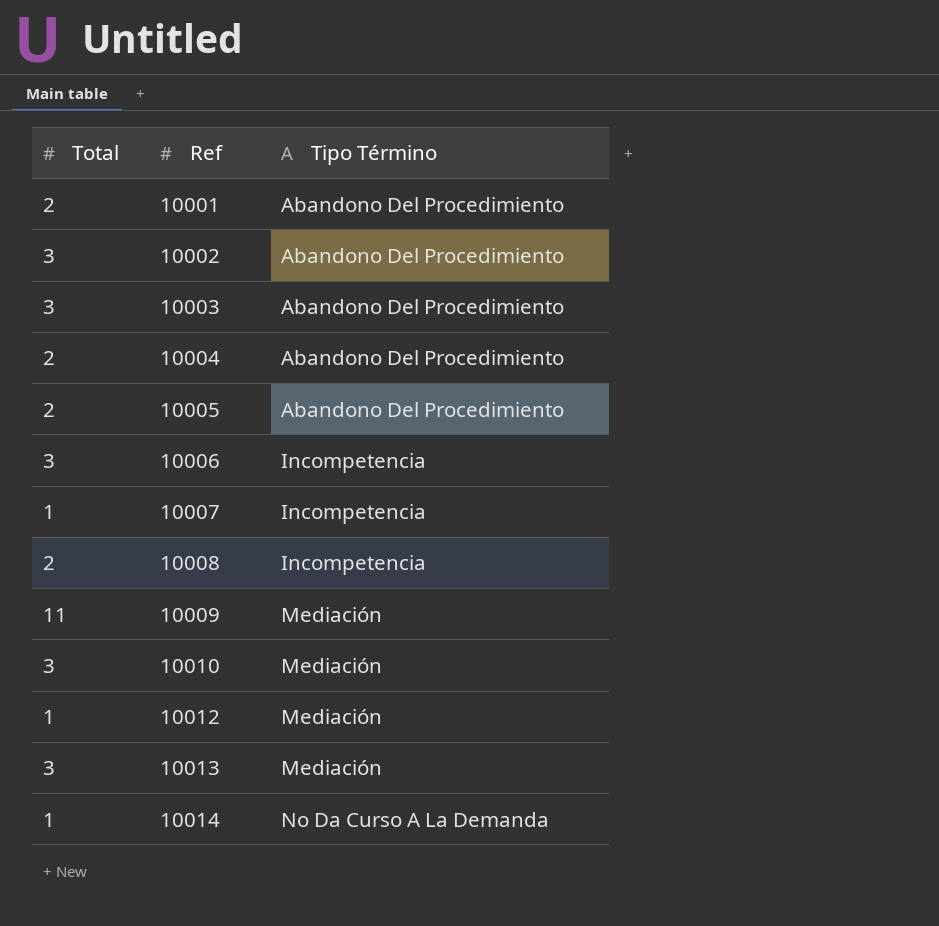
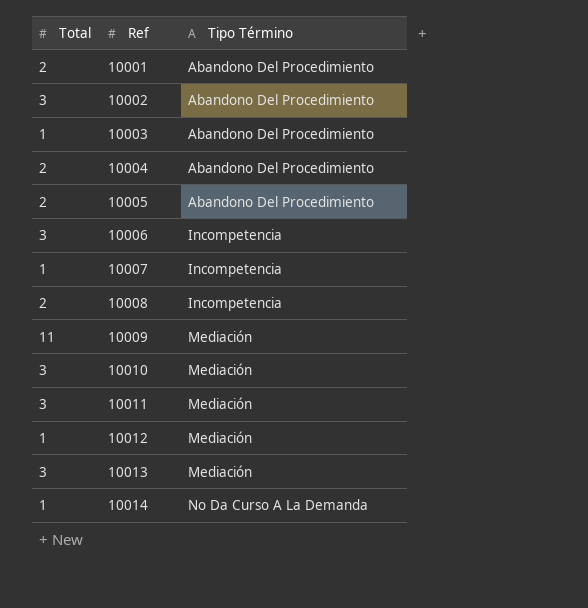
10003 | Total: 3 -> 1
row 10011: none -> 3 | Mediación

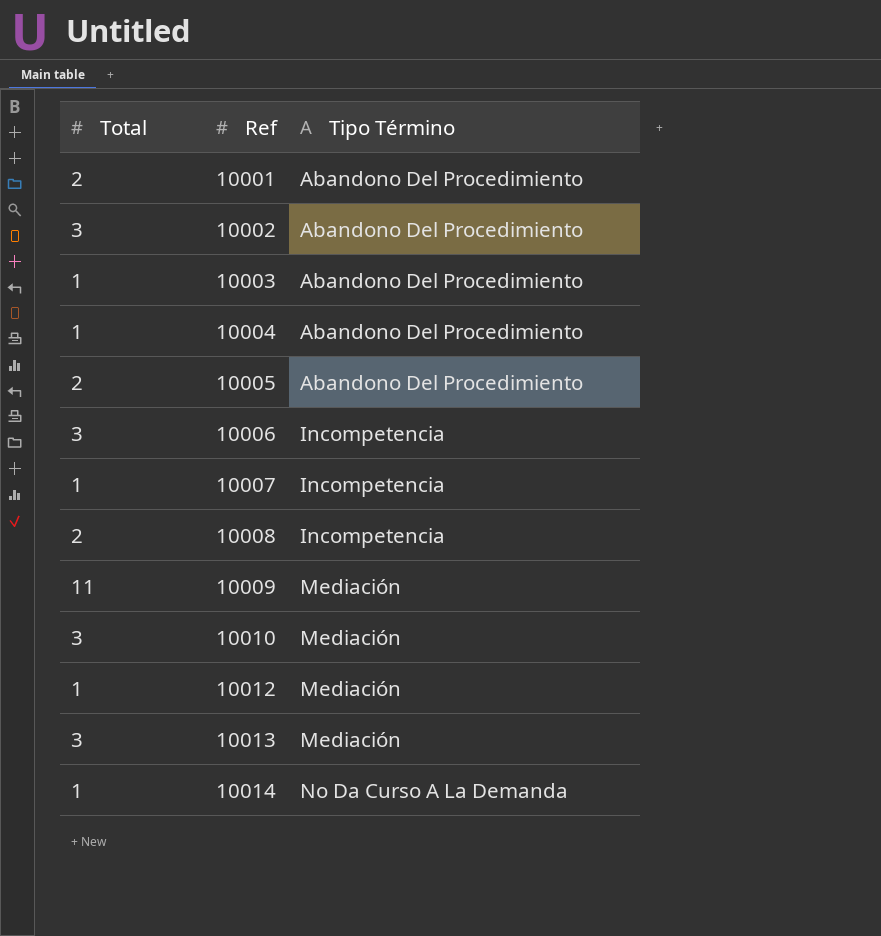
row 10011: 3 | Mediación -> none
10004 | Total: 2 -> 1

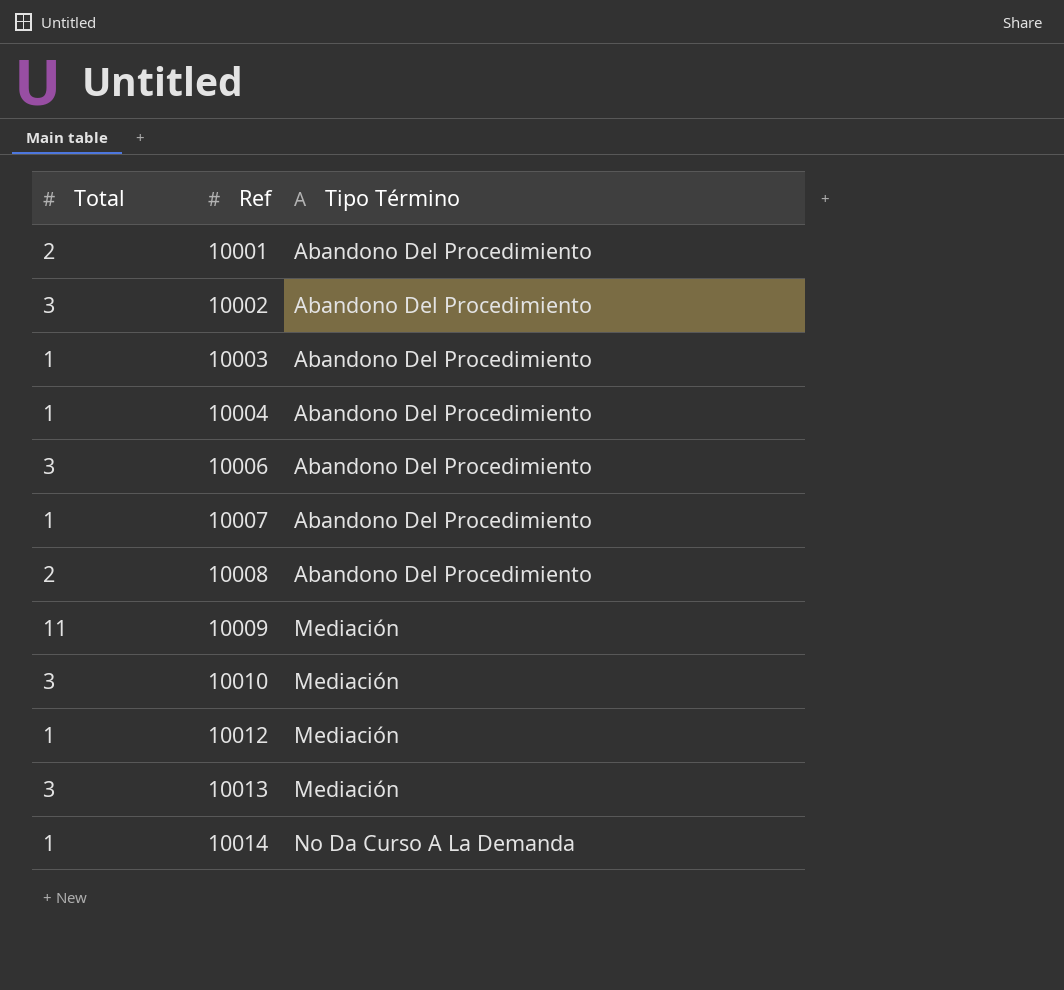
row 10005: 2 | Abandono Del Procedimiento -> none
10006 | Tipo Término: Incompetencia -> Abandono Del Procedimiento
10007 | Tipo Término: Incompetencia -> Abandono Del Procedimiento
10008 | Tipo Término: Incompetencia -> Abandono Del Procedimiento

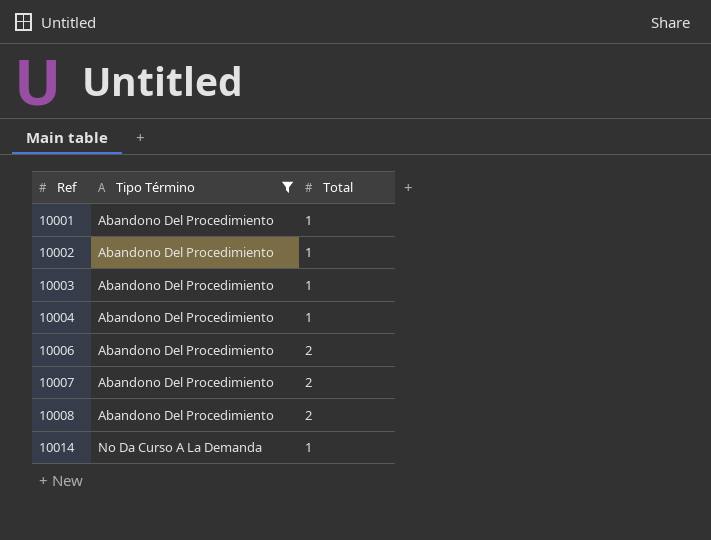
filter: none -> Tipo Término != Mediación
column Total | position: 1 -> 3
10001 | Total: 2 -> 1
10002 | Total: 3 -> 1
10006 | Total: 3 -> 2
10007 | Total: 1 -> 2

